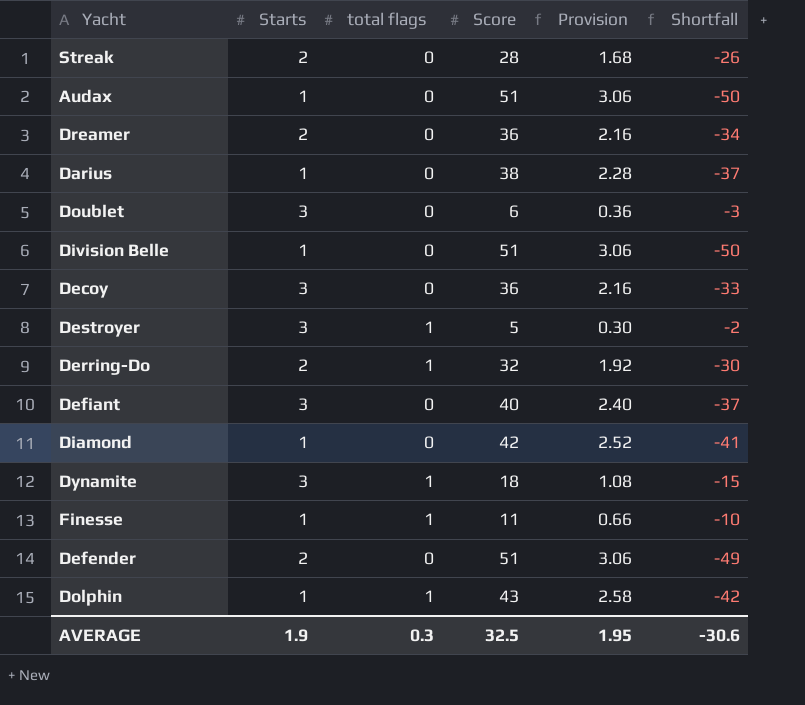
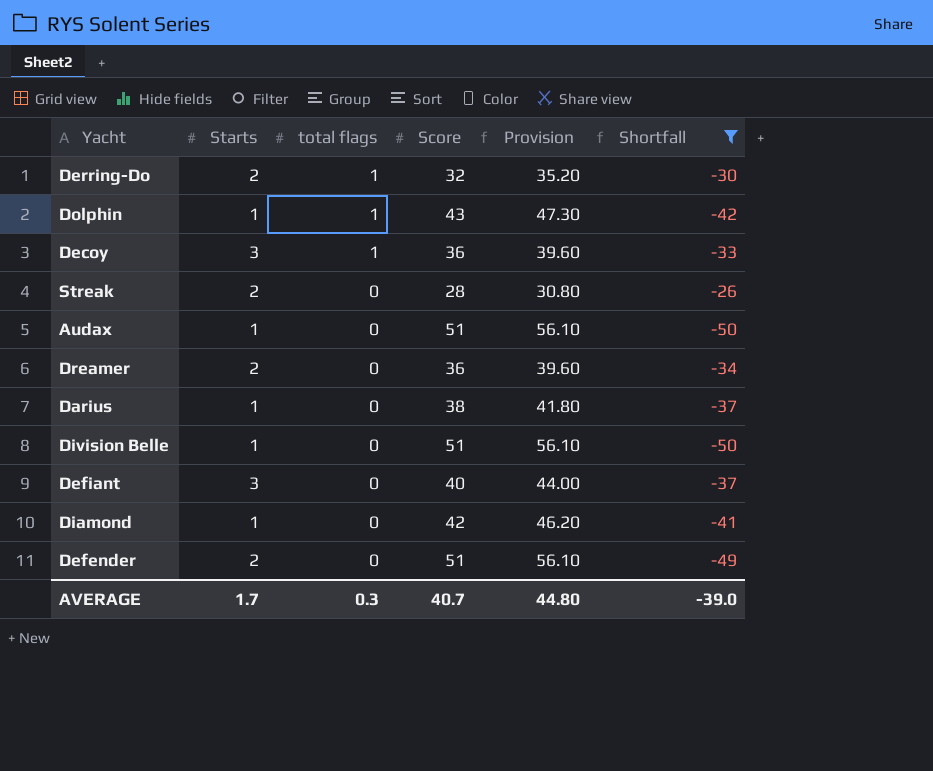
filter: none -> Shortfall <= -26
row order: none -> total flags descending
column Provision | formula: [Score] * 0.06 -> [Score] * 1.1
Decoy | total flags: 0 -> 1
AVERAGE | Starts: 1.9 -> 1.7
AVERAGE | Score: 32.5 -> 40.7
AVERAGE | Provision: 1.95 -> 44.80
AVERAGE | Shortfall: -30.6 -> -39.0

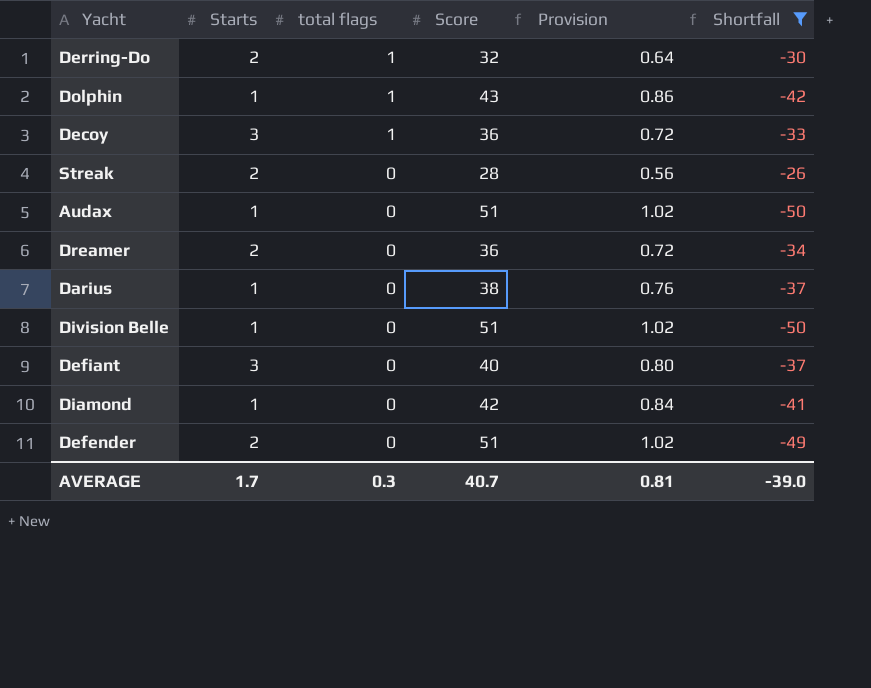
column Provision | formula: [Score] * 1.1 -> [Score] * 0.02
AVERAGE | Provision: 44.80 -> 0.81

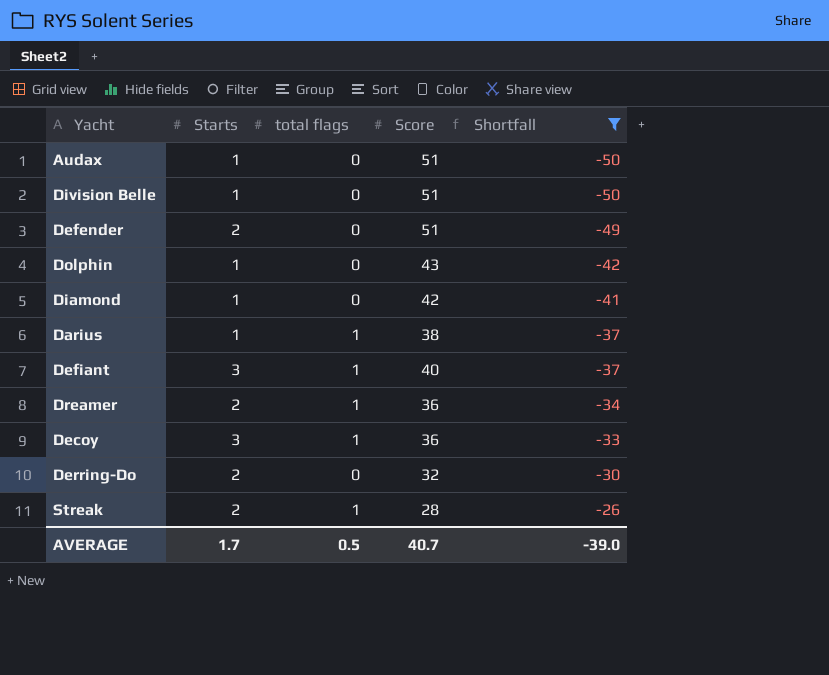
row order: total flags descending -> Shortfall ascending
column Provision | formula: [Score] * 0.02 -> none
Dolphin | total flags: 1 -> 0
Darius | total flags: 0 -> 1
Defiant | total flags: 0 -> 1
Dreamer | total flags: 0 -> 1
Derring-Do | total flags: 1 -> 0
Streak | total flags: 0 -> 1
AVERAGE | total flags: 0.3 -> 0.5

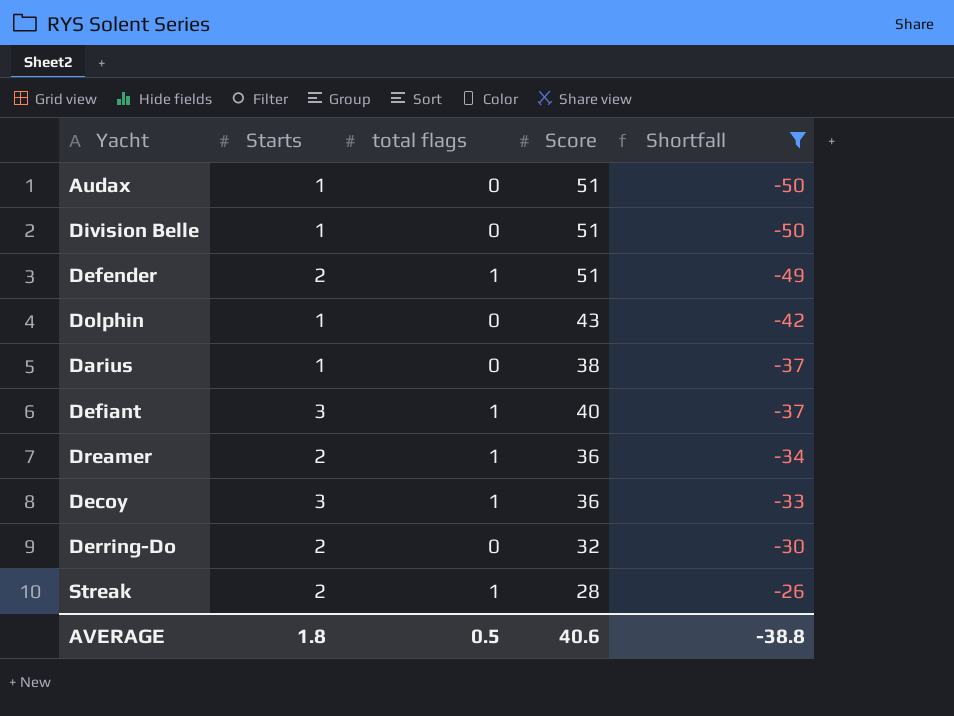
row Diamond: 1 | 0 | 42 | -41 -> none
Defender | total flags: 0 -> 1
Darius | total flags: 1 -> 0
AVERAGE | Starts: 1.7 -> 1.8
AVERAGE | Score: 40.7 -> 40.6
AVERAGE | Shortfall: -39.0 -> -38.8

